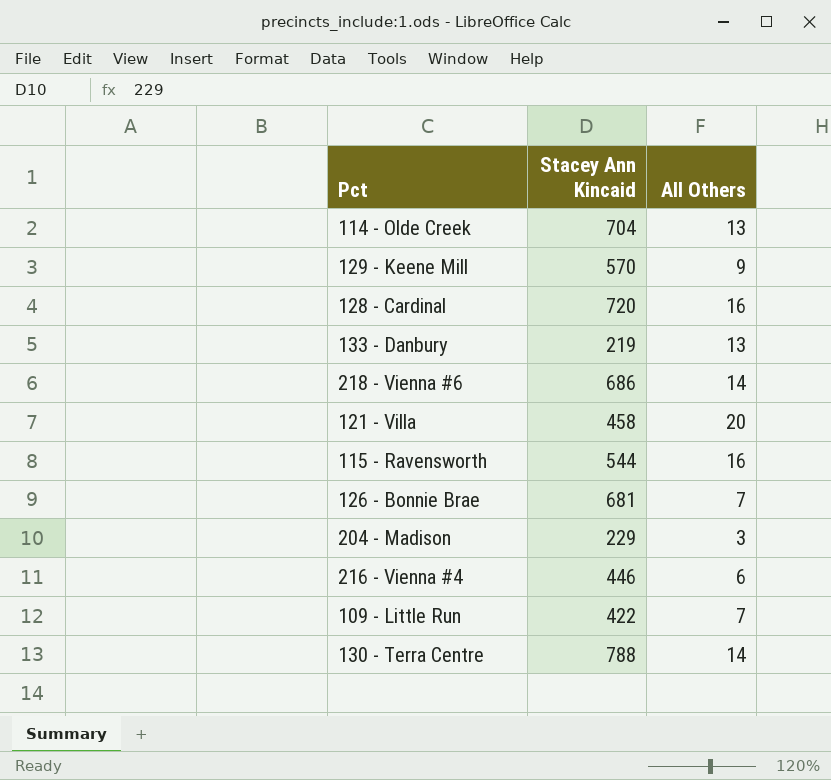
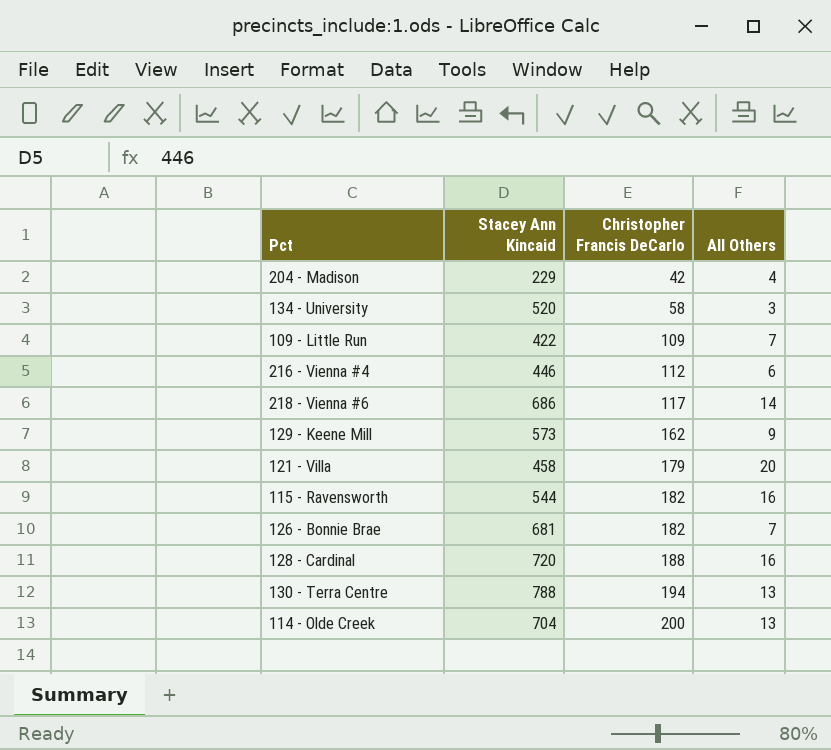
row order: none -> Christopher Francis DeCarlo ascending
column Christopher Francis DeCarlo | position: none -> 3
row 133 - Danbury: 219 | 13 -> none
204 - Madison | All Others: 3 -> 4
row 134 - University: none -> 520 | 58 | 3
129 - Keene Mill | Stacey Ann Kincaid: 570 -> 573
130 - Terra Centre | All Others: 14 -> 13

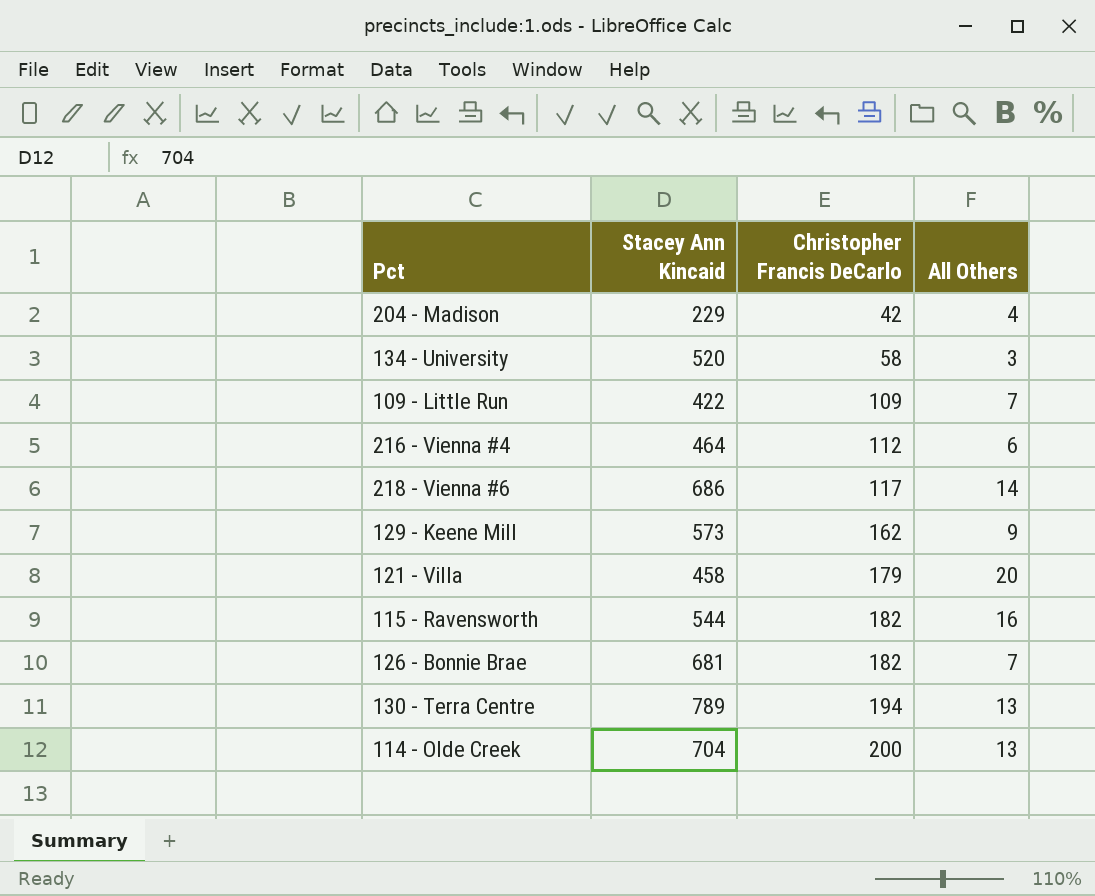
row 128 - Cardinal: 720 | 188 | 16 -> none
216 - Vienna #4 | Stacey Ann Kincaid: 446 -> 464
130 - Terra Centre | Stacey Ann Kincaid: 788 -> 789

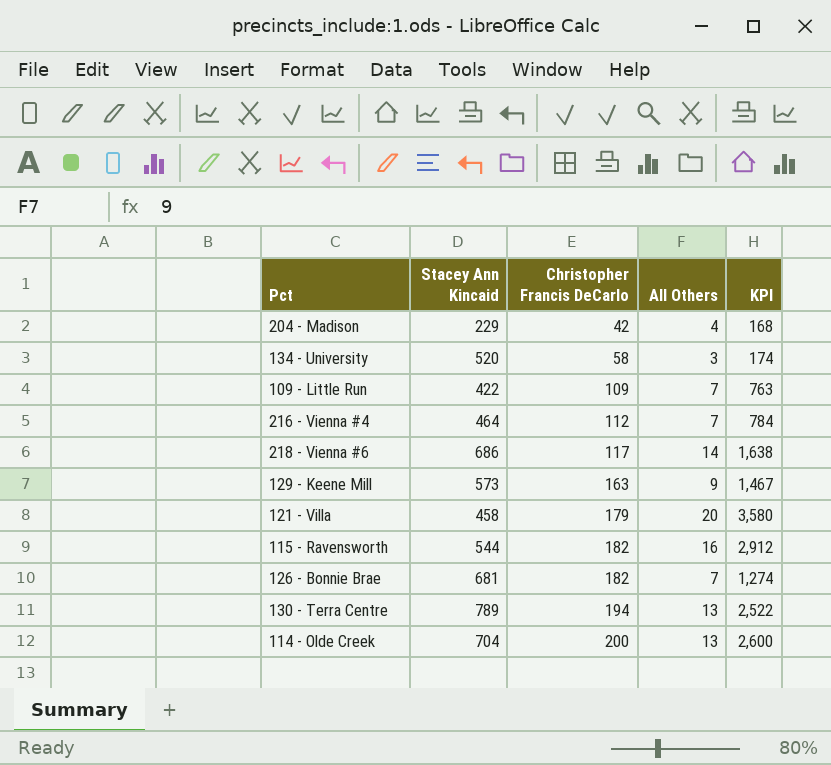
column KPI | formula: none -> [Christopher Francis DeCarlo] * [All Others]
216 - Vienna #4 | All Others: 6 -> 7
129 - Keene Mill | Christopher Francis DeCarlo: 162 -> 163

